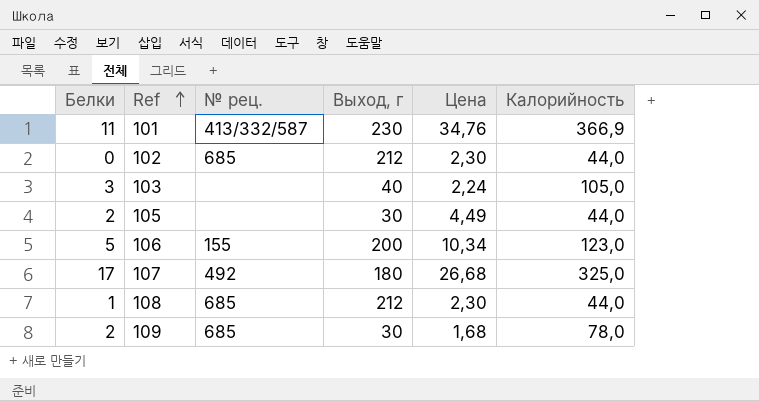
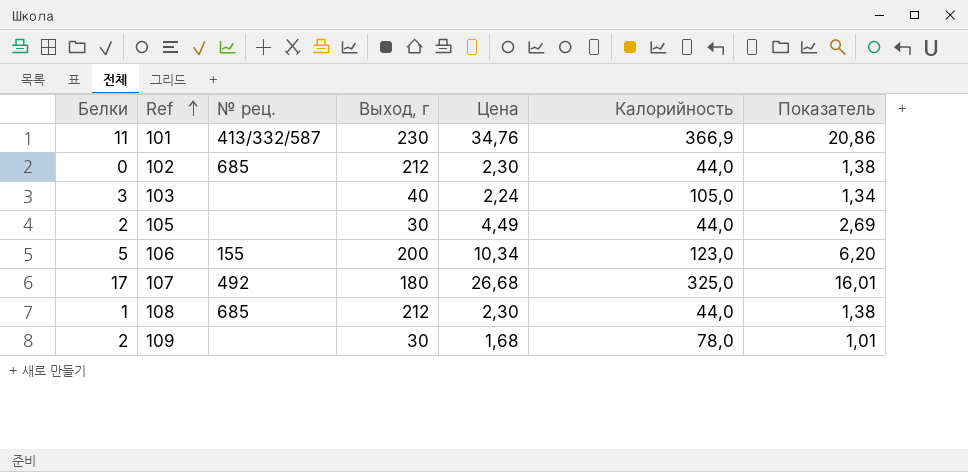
column Показатель | formula: none -> [Цена] * 0,6
109 | № рец.: 685 -> none

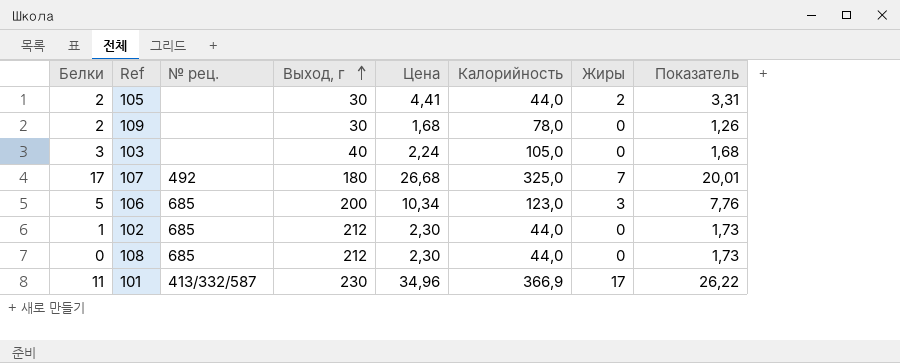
row order: Ref ascending -> Выход, г ascending
column Жиры | position: none -> 7
column Показатель | formula: [Цена] * 0,6 -> [Цена] * 0,75
105 | Цена: 4,49 -> 4,41
106 | № рец.: 155 -> 685
102 | Белки: 0 -> 1
108 | Белки: 1 -> 0
101 | Цена: 34,76 -> 34,96

